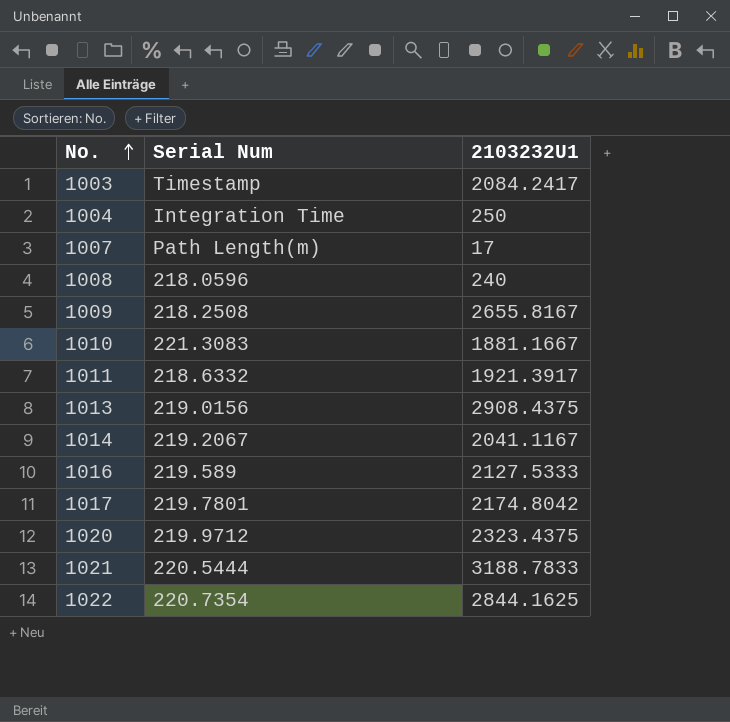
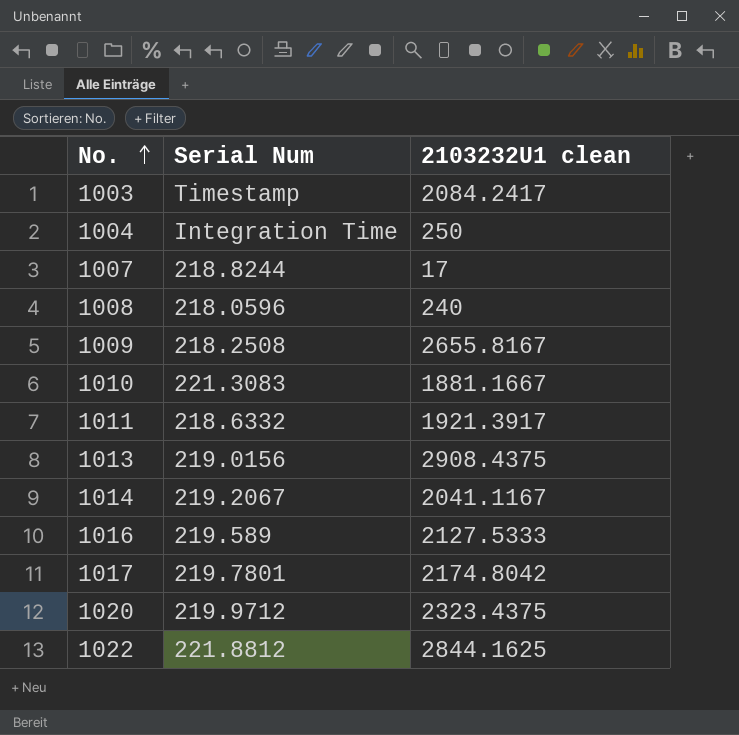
column name: 2103232U1 -> 2103232U1 clean
row 1021: 220.5444 | 3188.7833 -> none
1007 | Serial Num: Path Length(m) -> 218.8244
1022 | Serial Num: 220.7354 -> 221.8812

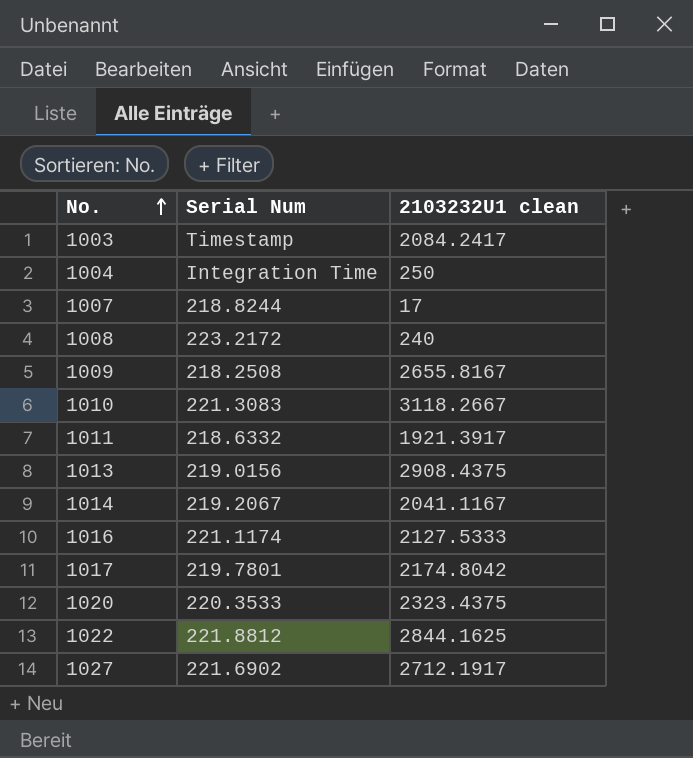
1008 | Serial Num: 218.0596 -> 223.2172
1010 | 2103232U1 clean: 1881.1667 -> 3118.2667
1016 | Serial Num: 219.589 -> 221.1174
1020 | Serial Num: 219.9712 -> 220.3533
row 1027: none -> 221.6902 | 2712.1917

